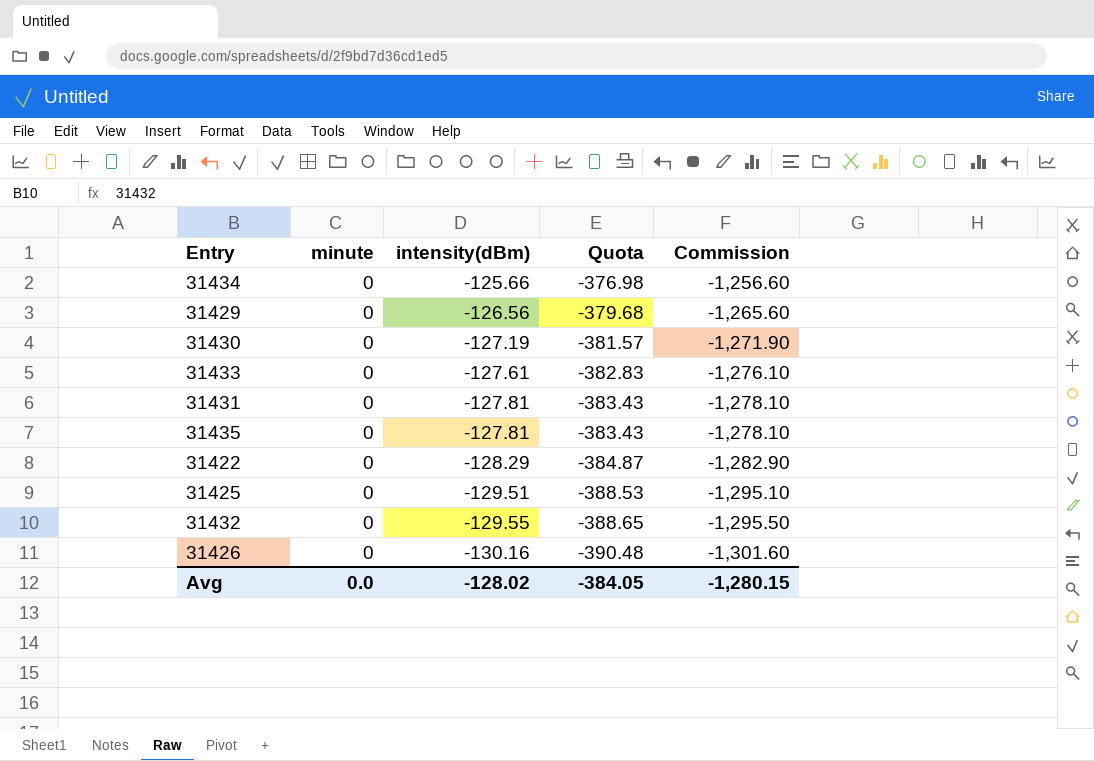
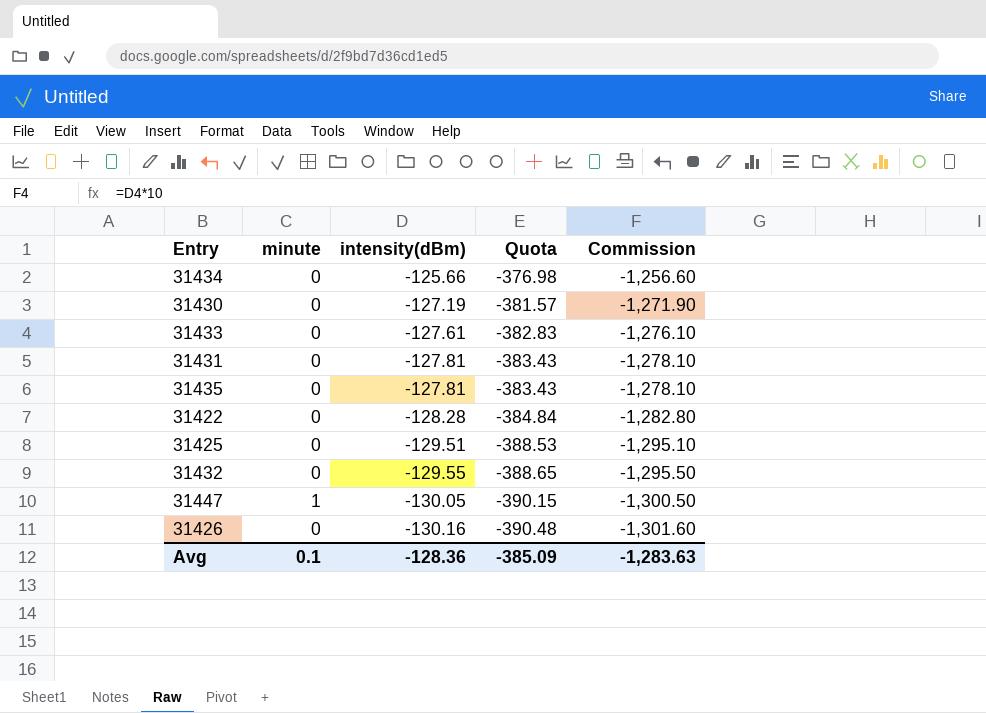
row 31429: 0 | -126.56 | -379.68 | -1,265.60 -> none
31422 | intensity(dBm): -128.29 -> -128.28
31422 | Quota: -384.87 -> -384.84
31422 | Commission: -1,282.90 -> -1,282.80
row 31447: none -> 1 | -130.05 | -390.15 | -1,300.50
Avg | minute: 0.0 -> 0.1
Avg | intensity(dBm): -128.02 -> -128.36
Avg | Quota: -384.05 -> -385.09
Avg | Commission: -1,280.15 -> -1,283.63

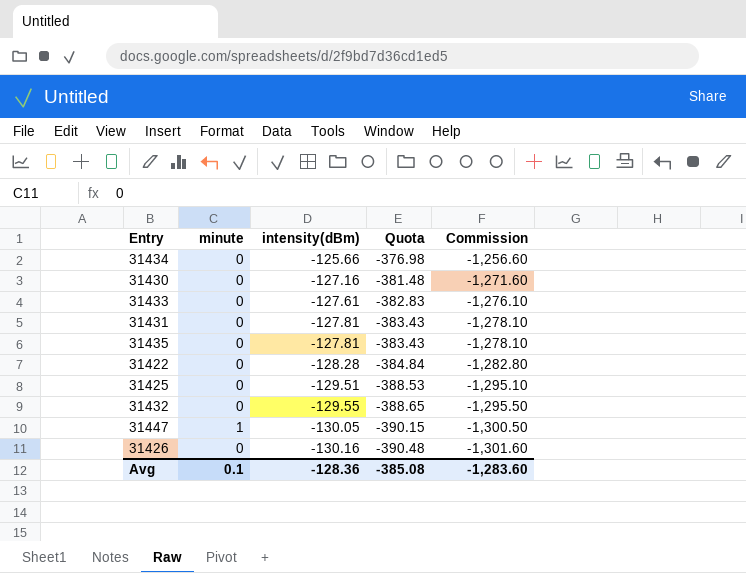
31430 | intensity(dBm): -127.19 -> -127.16
31430 | Quota: -381.57 -> -381.48
31430 | Commission: -1,271.90 -> -1,271.60
Avg | Quota: -385.09 -> -385.08
Avg | Commission: -1,283.63 -> -1,283.60

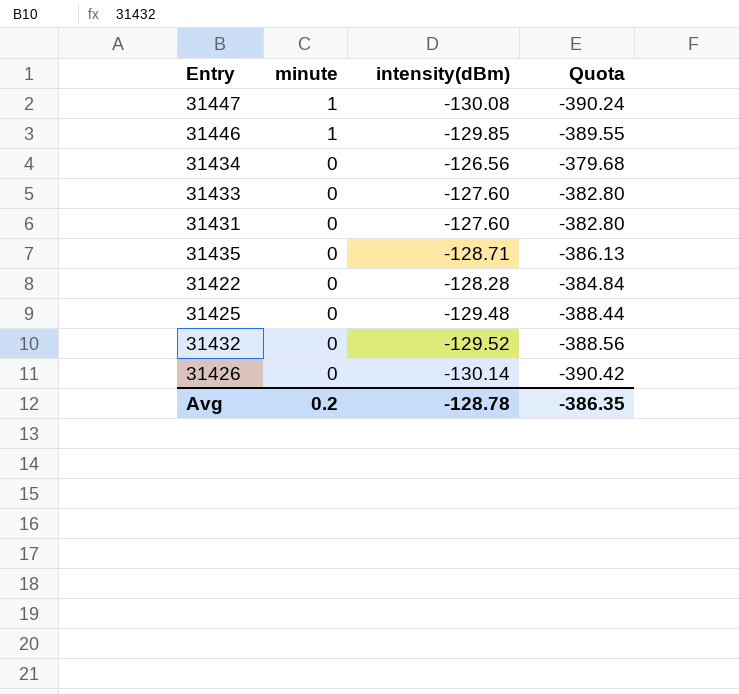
row order: intensity(dBm) descending -> minute descending
column Commission | formula: [intensity(dBm)] * 10 -> none
row 31430: 0 | -127.16 | -381.48 | -1,271.60 -> none
31447 | intensity(dBm): -130.05 -> -130.08
31447 | Quota: -390.15 -> -390.24
row 31446: none -> 1 | -129.85 | -389.55
31434 | intensity(dBm): -125.66 -> -126.56
31434 | Quota: -376.98 -> -379.68
31433 | intensity(dBm): -127.61 -> -127.60
31433 | Quota: -382.83 -> -382.80
31431 | intensity(dBm): -127.81 -> -127.60
31431 | Quota: -383.43 -> -382.80
31435 | intensity(dBm): -127.81 -> -128.71
31435 | Quota: -383.43 -> -386.13
31425 | intensity(dBm): -129.51 -> -129.48
31425 | Quota: -388.53 -> -388.44
31432 | intensity(dBm): -129.55 -> -129.52
31432 | Quota: -388.65 -> -388.56
31426 | intensity(dBm): -130.16 -> -130.14
31426 | Quota: -390.48 -> -390.42
Avg | minute: 0.1 -> 0.2
Avg | intensity(dBm): -128.36 -> -128.78
Avg | Quota: -385.08 -> -386.35

